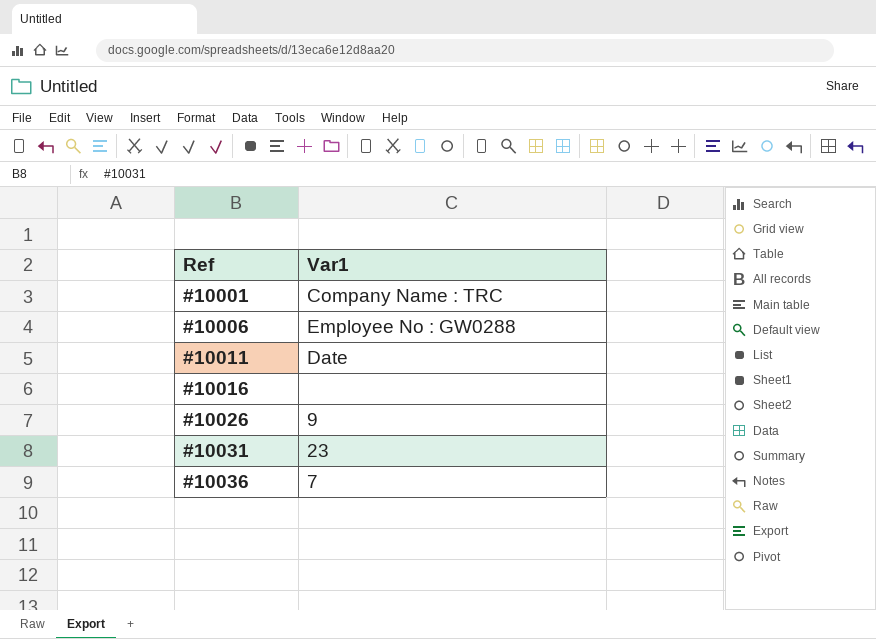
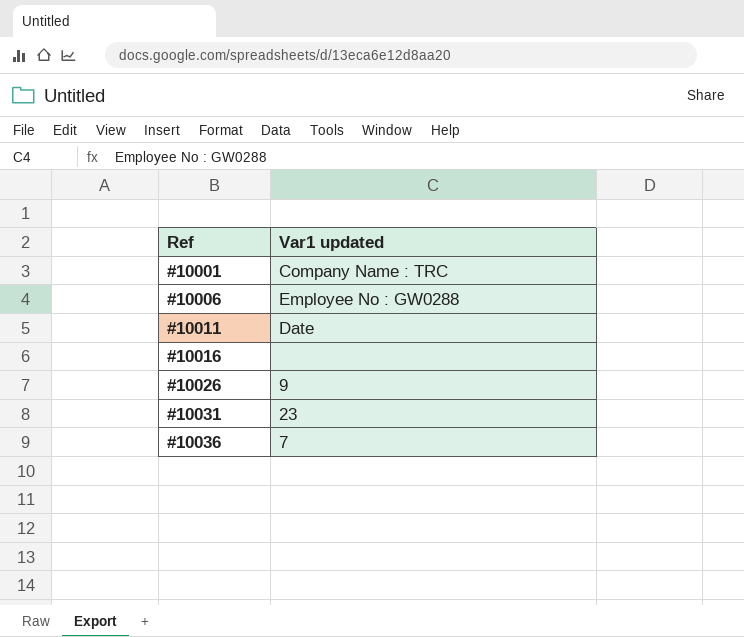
column name: Var1 -> Var1 updated

